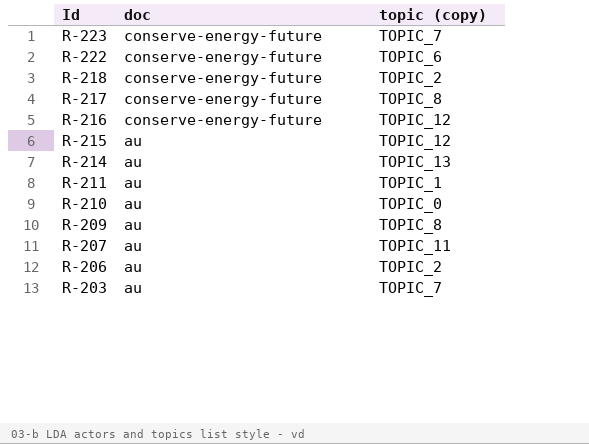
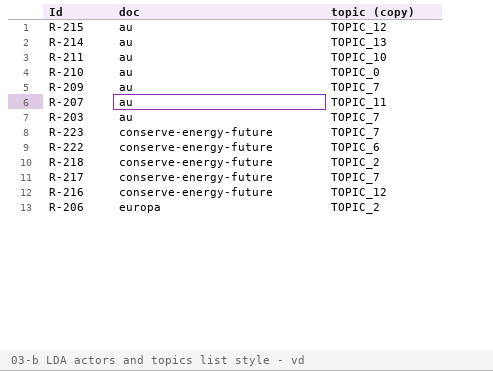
row order: Id descending -> doc ascending
R-211 | topic (copy): TOPIC_1 -> TOPIC_10
R-209 | topic (copy): TOPIC_8 -> TOPIC_7
R-217 | topic (copy): TOPIC_8 -> TOPIC_7
R-206 | doc: au -> europa

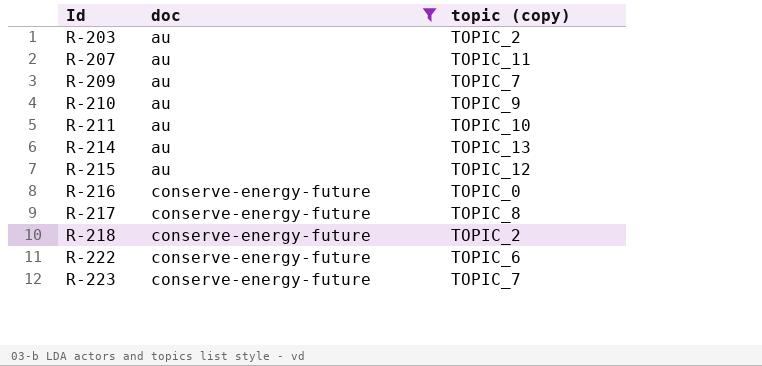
filter: none -> doc != europa
row order: doc ascending -> Id ascending
R-203 | topic (copy): TOPIC_7 -> TOPIC_2
R-210 | topic (copy): TOPIC_0 -> TOPIC_9
R-216 | topic (copy): TOPIC_12 -> TOPIC_0
R-217 | topic (copy): TOPIC_7 -> TOPIC_8

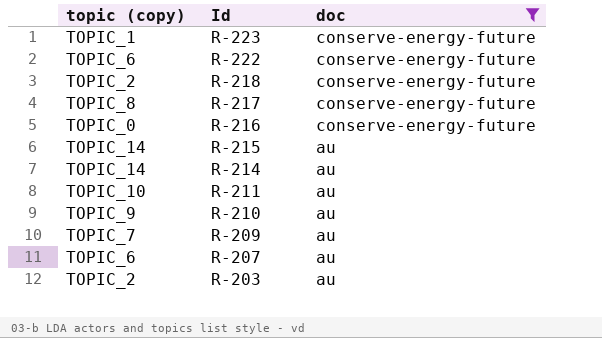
row order: Id ascending -> Id descending
column topic (copy) | position: 3 -> 1
R-223 | topic (copy): TOPIC_7 -> TOPIC_1
R-215 | topic (copy): TOPIC_12 -> TOPIC_14
R-214 | topic (copy): TOPIC_13 -> TOPIC_14
R-207 | topic (copy): TOPIC_11 -> TOPIC_6

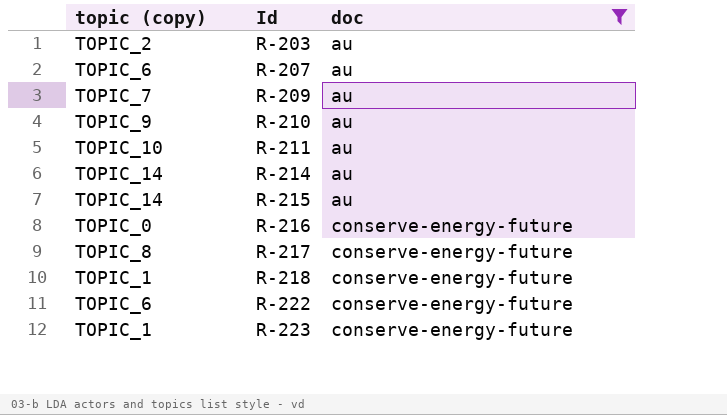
row order: Id descending -> Id ascending
R-218 | topic (copy): TOPIC_2 -> TOPIC_1

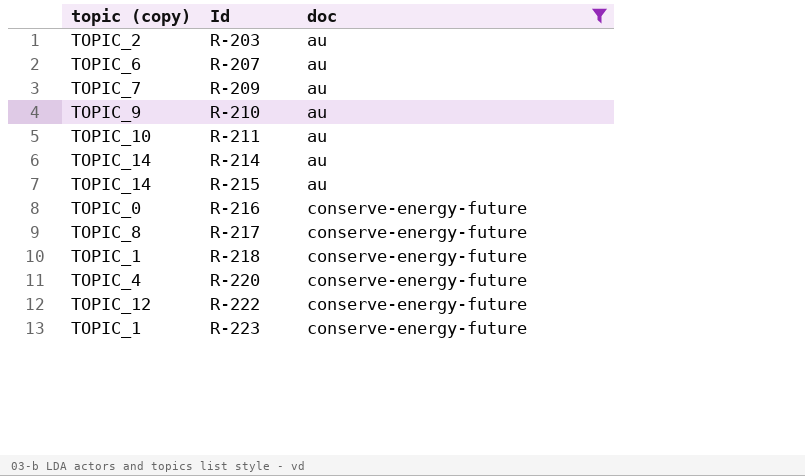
row R-220: none -> TOPIC_4 | conserve-energy-future
R-222 | topic (copy): TOPIC_6 -> TOPIC_12

